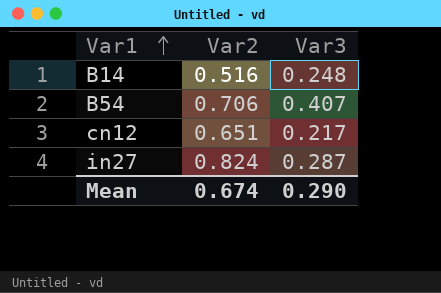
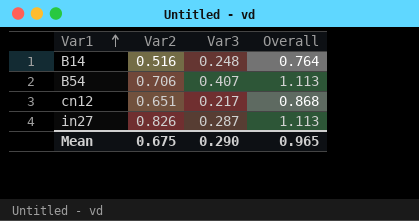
column Overall | formula: none -> [Var2] + [Var3]
in27 | Var2: 0.824 -> 0.826
Mean | Var2: 0.674 -> 0.675

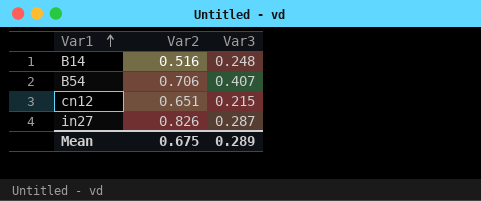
column Overall | formula: [Var2] + [Var3] -> none
cn12 | Var3: 0.217 -> 0.215
Mean | Var3: 0.290 -> 0.289

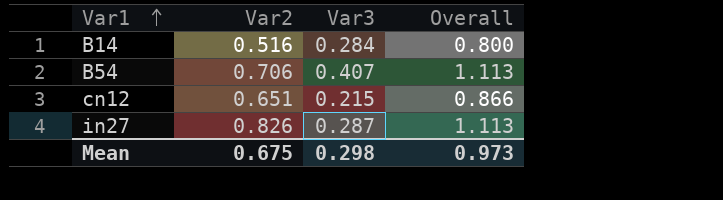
column Overall | formula: none -> [Var2] + [Var3]
B14 | Var3: 0.248 -> 0.284
Mean | Var3: 0.289 -> 0.298

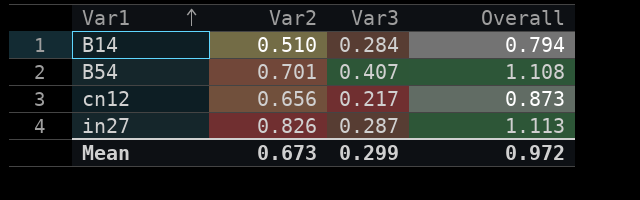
B14 | Var2: 0.516 -> 0.510
B14 | Overall: 0.800 -> 0.794
B54 | Var2: 0.706 -> 0.701
B54 | Overall: 1.113 -> 1.108
cn12 | Var2: 0.651 -> 0.656
cn12 | Var3: 0.215 -> 0.217
cn12 | Overall: 0.866 -> 0.873
Mean | Var2: 0.675 -> 0.673
Mean | Var3: 0.298 -> 0.299
Mean | Overall: 0.973 -> 0.972

